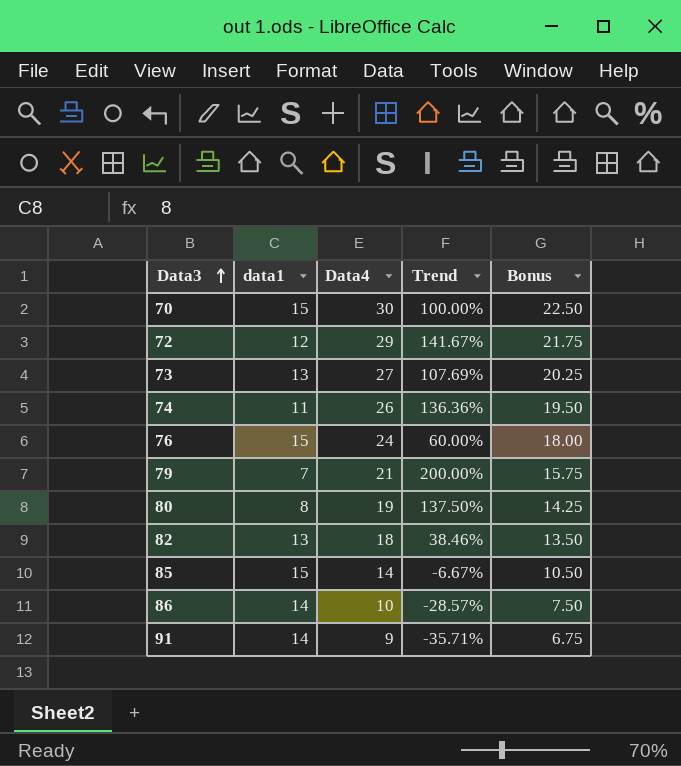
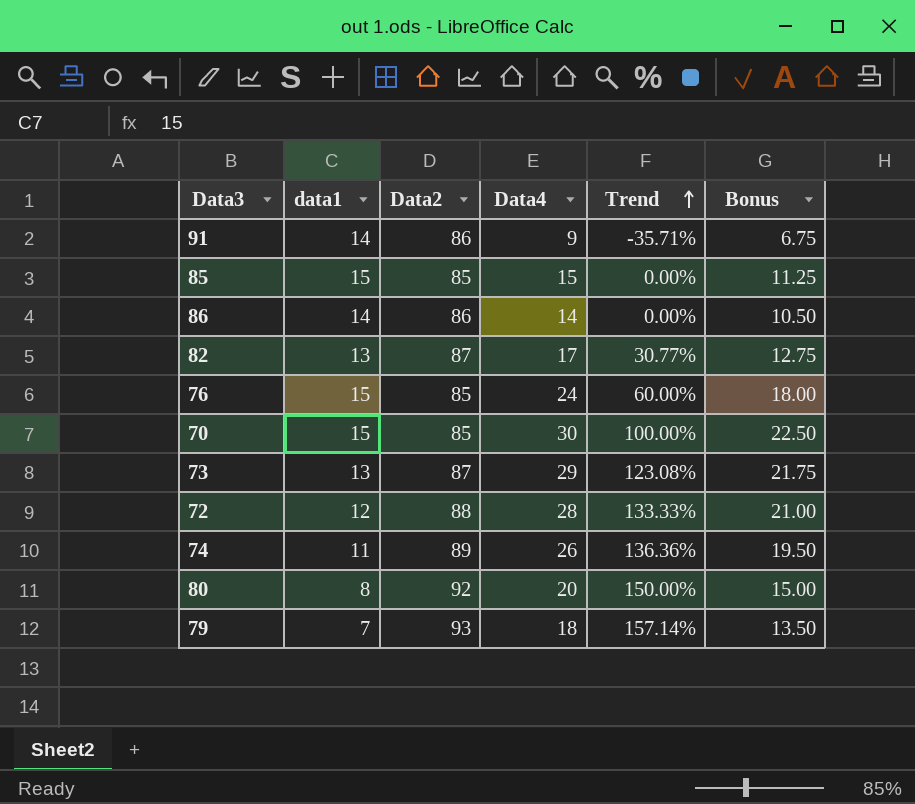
row order: Data3 ascending -> Trend ascending
column Data2 | position: none -> 3
85 | Data4: 14 -> 15
85 | Trend: -6.67% -> 0.00%
85 | Bonus: 10.50 -> 11.25
86 | Data4: 10 -> 14
86 | Trend: -28.57% -> 0.00%
86 | Bonus: 7.50 -> 10.50
82 | Data4: 18 -> 17
82 | Trend: 38.46% -> 30.77%
82 | Bonus: 13.50 -> 12.75
73 | Data4: 27 -> 29
73 | Trend: 107.69% -> 123.08%
73 | Bonus: 20.25 -> 21.75
72 | Data4: 29 -> 28
72 | Trend: 141.67% -> 133.33%
72 | Bonus: 21.75 -> 21.00
80 | Data4: 19 -> 20
80 | Trend: 137.50% -> 150.00%
80 | Bonus: 14.25 -> 15.00
79 | Data4: 21 -> 18
79 | Trend: 200.00% -> 157.14%
79 | Bonus: 15.75 -> 13.50

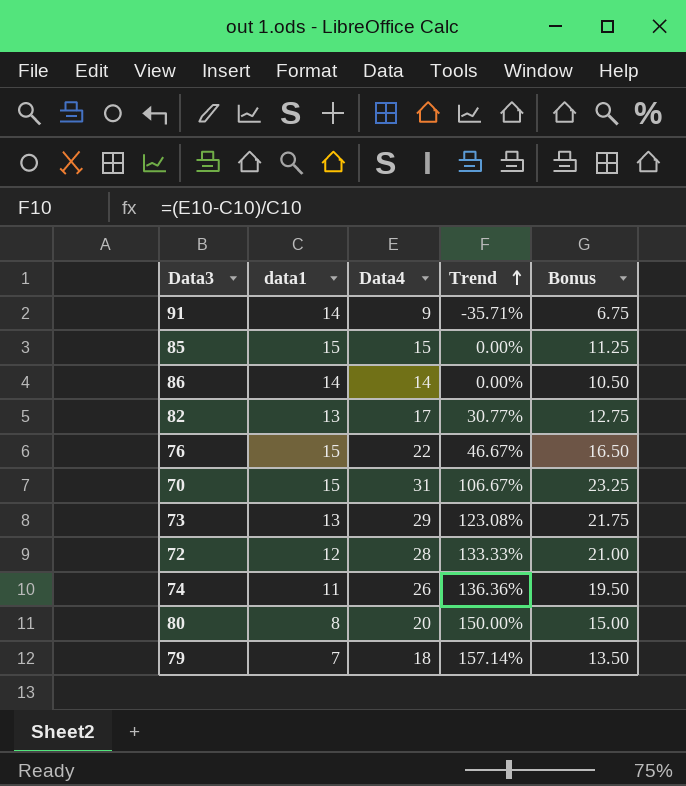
column Data2 | position: 3 -> none
76 | Data4: 24 -> 22
76 | Trend: 60.00% -> 46.67%
76 | Bonus: 18.00 -> 16.50
70 | Data4: 30 -> 31
70 | Trend: 100.00% -> 106.67%
70 | Bonus: 22.50 -> 23.25

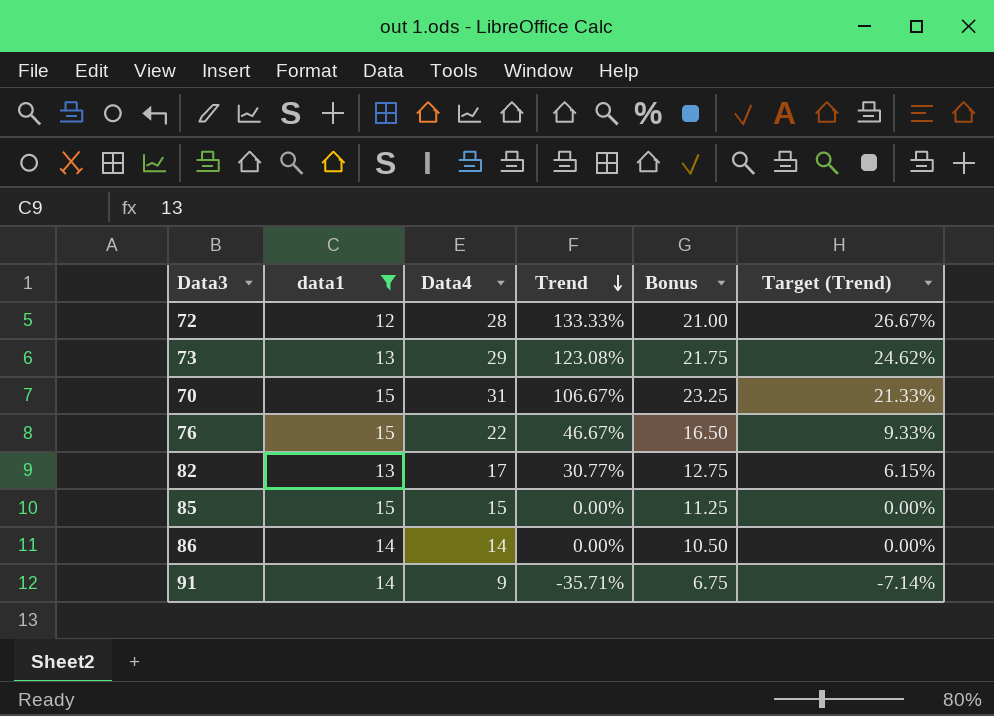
filter: none -> data1 >= 12
row order: Trend ascending -> Trend descending
column Target (Trend) | formula: none -> [Trend] * 0.2

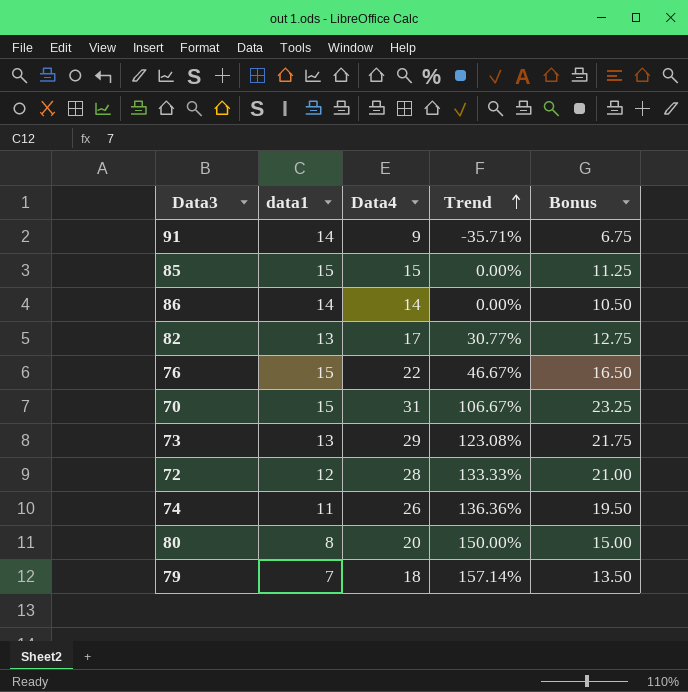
filter: data1 >= 12 -> none
row order: Trend descending -> Trend ascending
column Target (Trend) | formula: [Trend] * 0.2 -> none

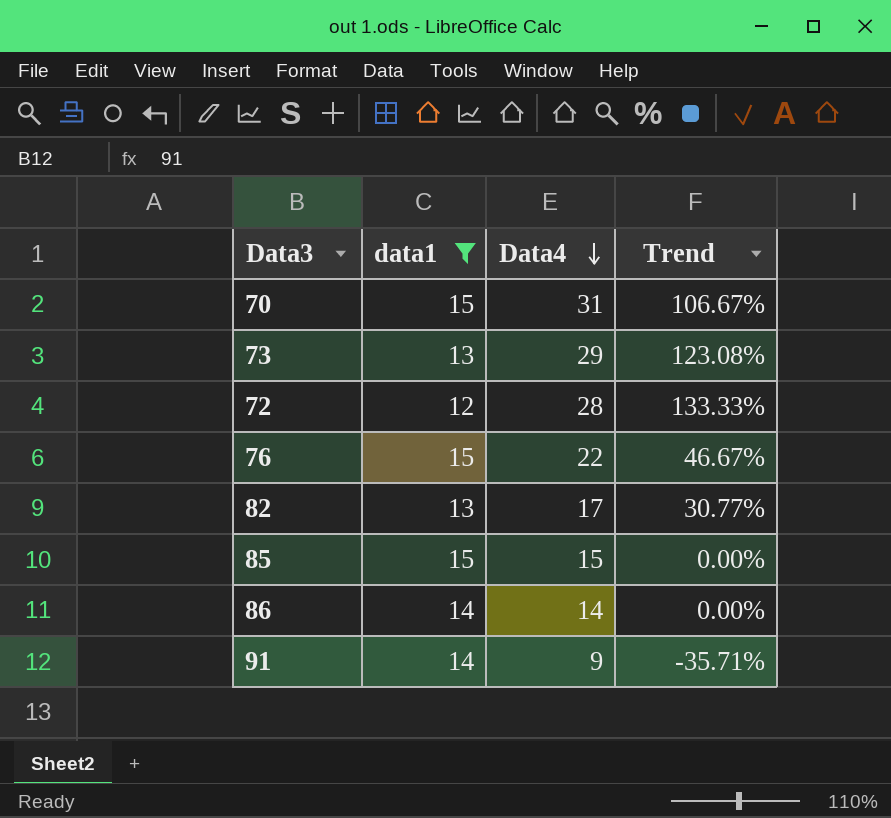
filter: none -> data1 >= 12
row order: Trend ascending -> Data4 descending
column Bonus | formula: [Data4] * 0.75 -> none

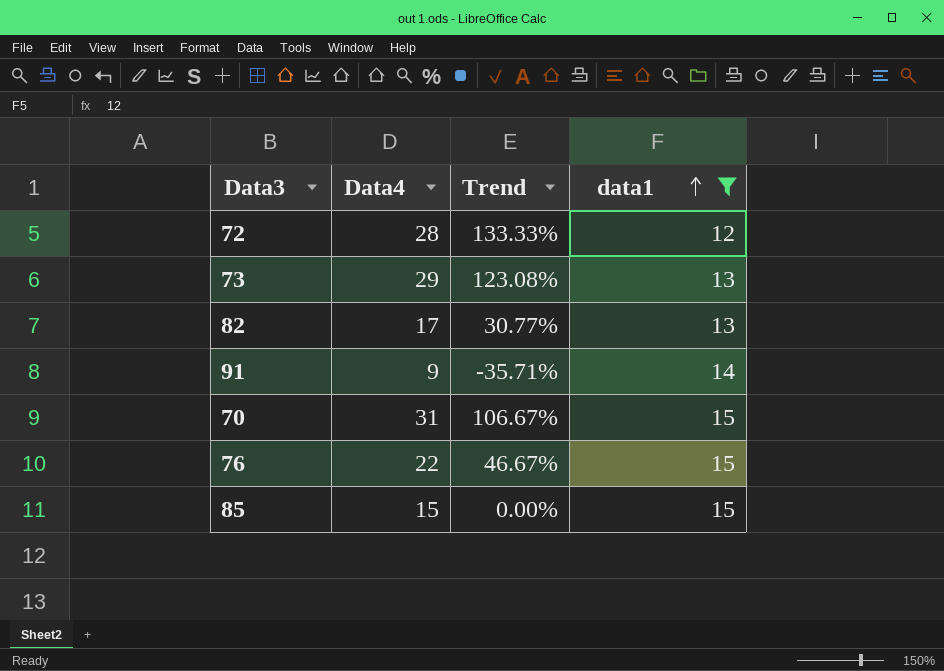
row order: Data4 descending -> data1 ascending
column data1 | position: 2 -> 4
row 86: 14 | 14 | 0.00% -> none

